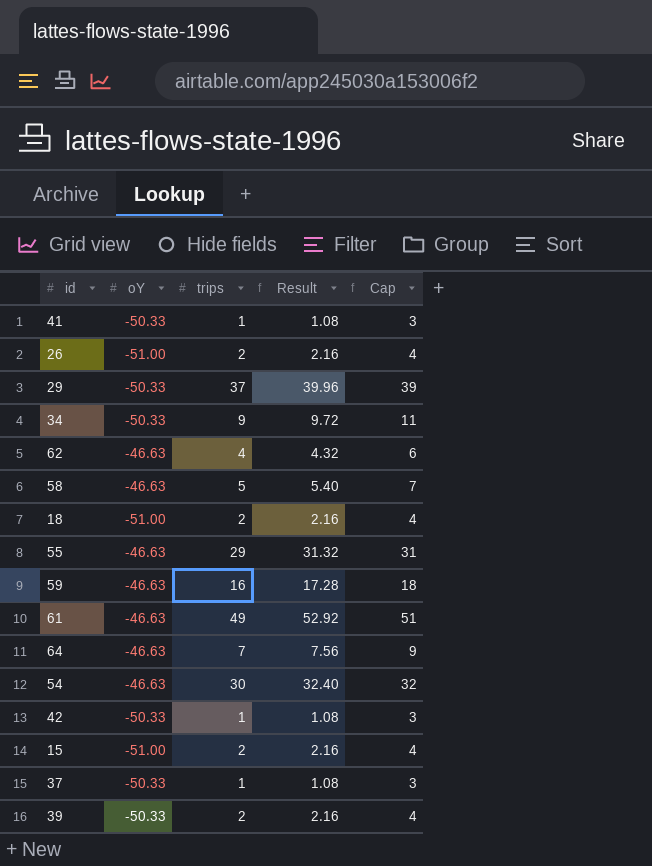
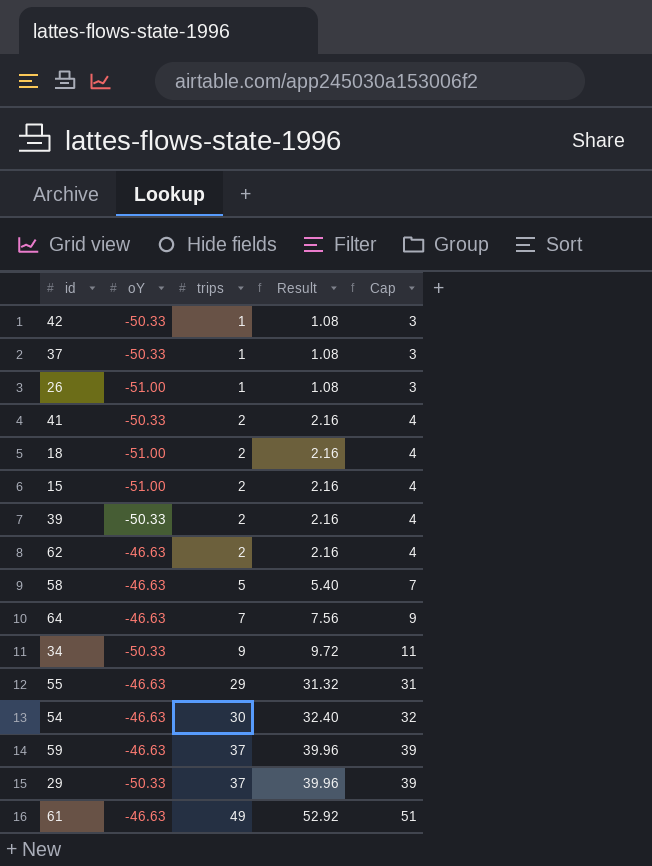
row order: none -> trips ascending
26 | trips: 2 -> 1
26 | Result: 2.16 -> 1.08
26 | Cap: 4 -> 3
41 | trips: 1 -> 2
41 | Result: 1.08 -> 2.16
41 | Cap: 3 -> 4
62 | trips: 4 -> 2
62 | Result: 4.32 -> 2.16
62 | Cap: 6 -> 4
59 | trips: 16 -> 37
59 | Result: 17.28 -> 39.96
59 | Cap: 18 -> 39

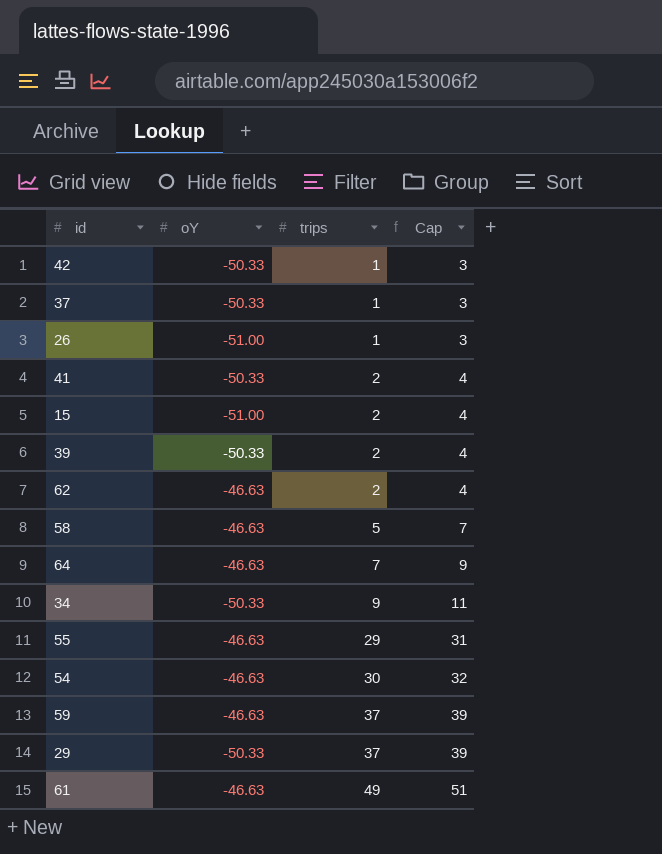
column Result | formula: [trips] * 1.08 -> none
row 18: -51.00 | 2 | 2.16 | 4 -> none

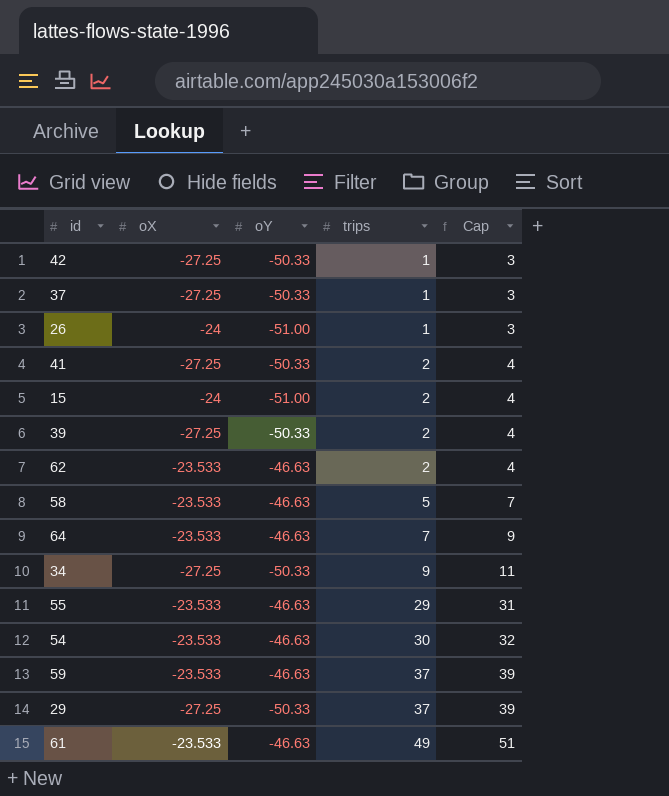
column oX | position: none -> 2

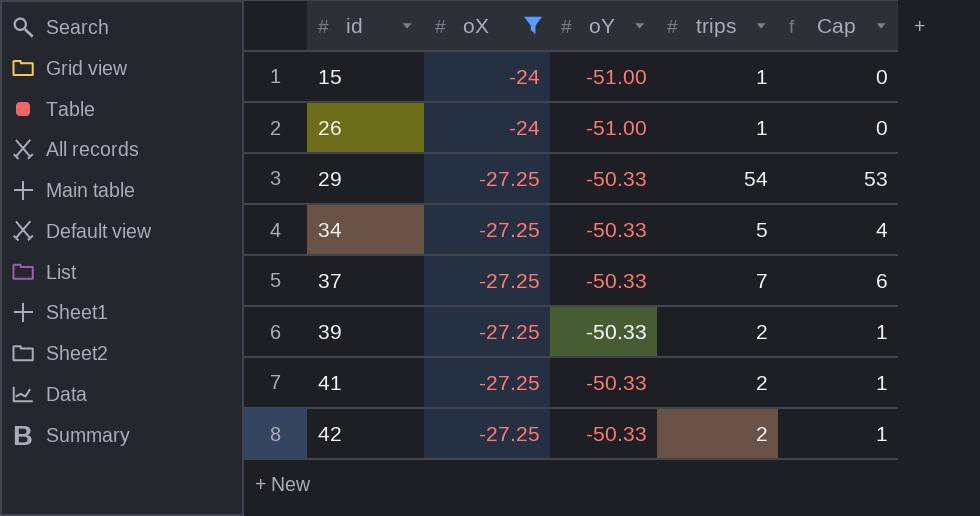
filter: none -> oX != -23.533
row order: trips ascending -> id ascending
column Cap | formula: [trips] + 2 -> [trips] - 1
15 | trips: 2 -> 1
29 | trips: 37 -> 54
34 | trips: 9 -> 5
37 | trips: 1 -> 7
42 | trips: 1 -> 2

